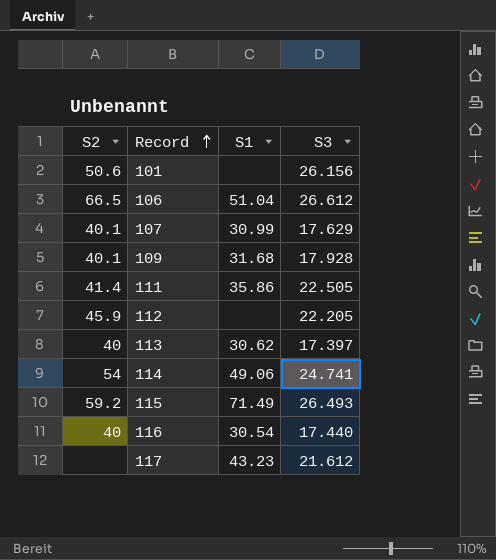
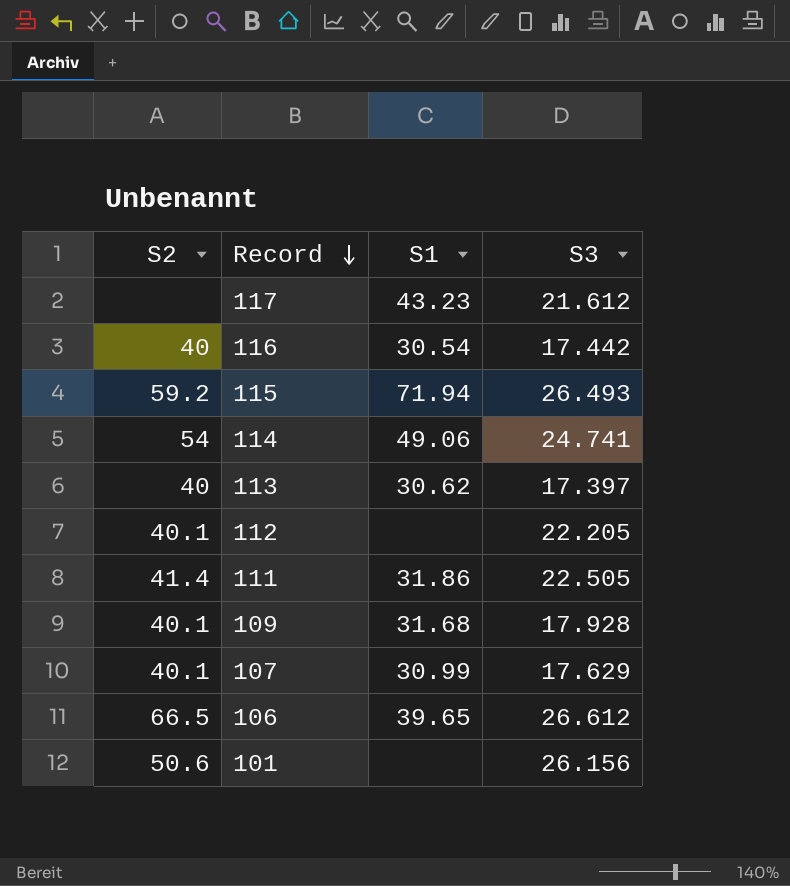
row order: Record ascending -> Record descending
116 | S3: 17.440 -> 17.442
115 | S1: 71.49 -> 71.94
112 | S2: 45.9 -> 40.1
111 | S1: 35.86 -> 31.86
106 | S1: 51.04 -> 39.65

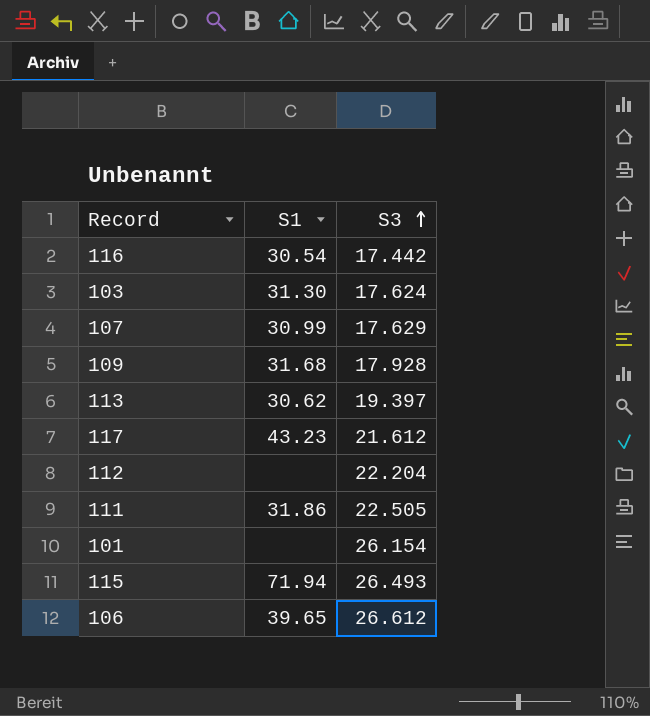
row order: Record descending -> S3 ascending
column S2 | position: 1 -> none
row 114: 54 | 49.06 | 24.741 -> none
row 103: none -> 31.30 | 17.624
113 | S3: 17.397 -> 19.397
112 | S3: 22.205 -> 22.204
101 | S3: 26.156 -> 26.154

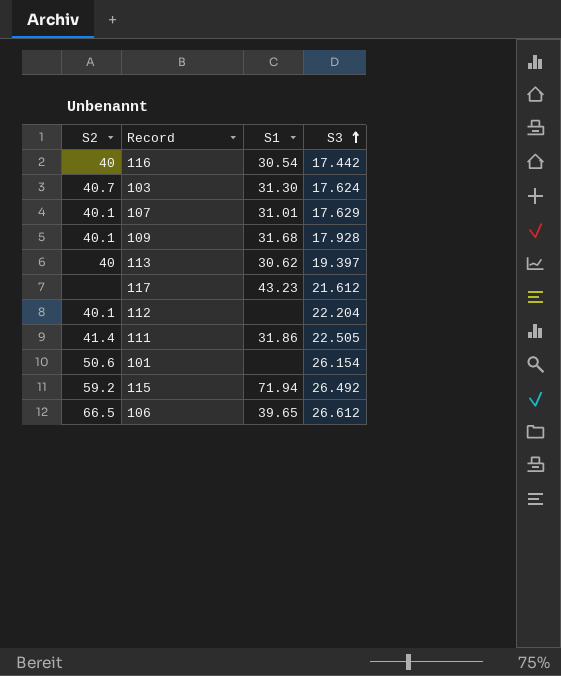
column S2 | position: none -> 1
107 | S1: 30.99 -> 31.01
115 | S3: 26.493 -> 26.492

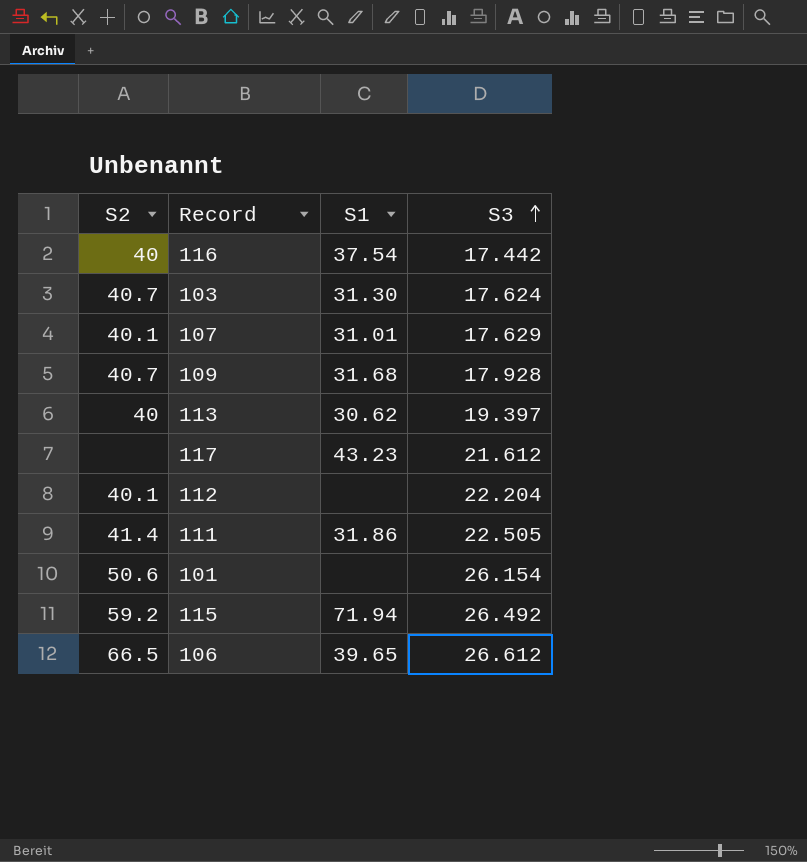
116 | S1: 30.54 -> 37.54
109 | S2: 40.1 -> 40.7

